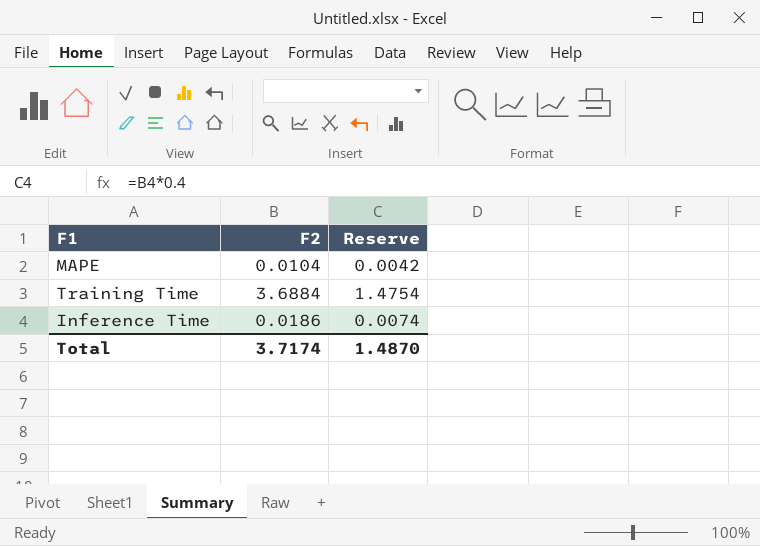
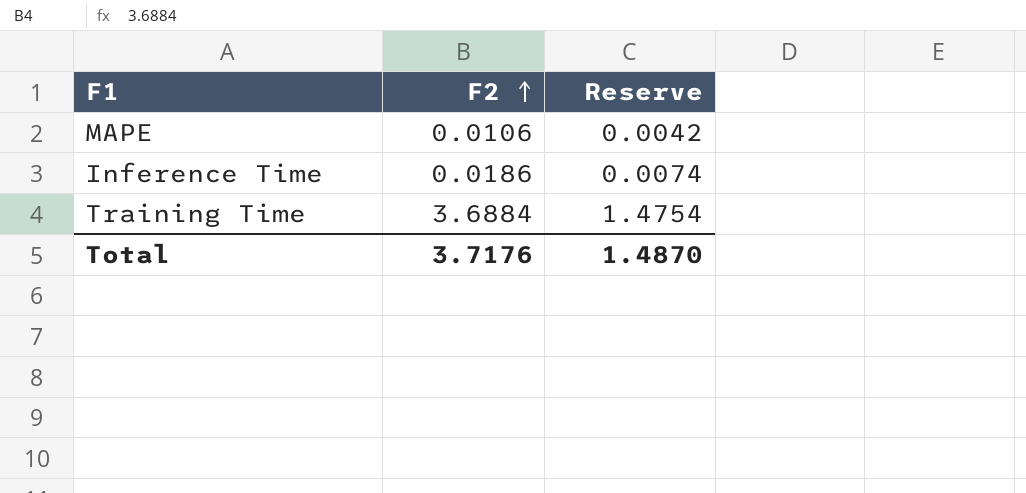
row order: none -> F2 ascending
MAPE | F2: 0.0104 -> 0.0106
Total | F2: 3.7174 -> 3.7176

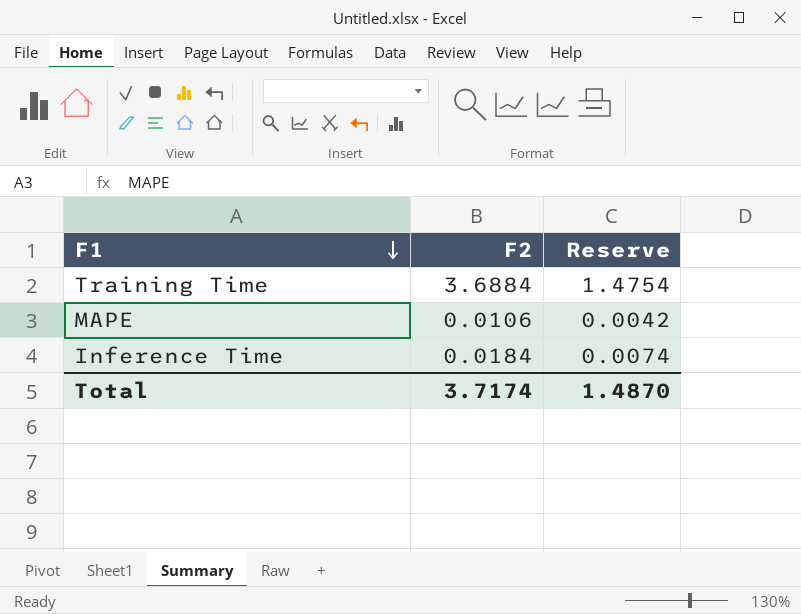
row order: F2 ascending -> F1 descending
Inference Time | F2: 0.0186 -> 0.0184
Total | F2: 3.7176 -> 3.7174

